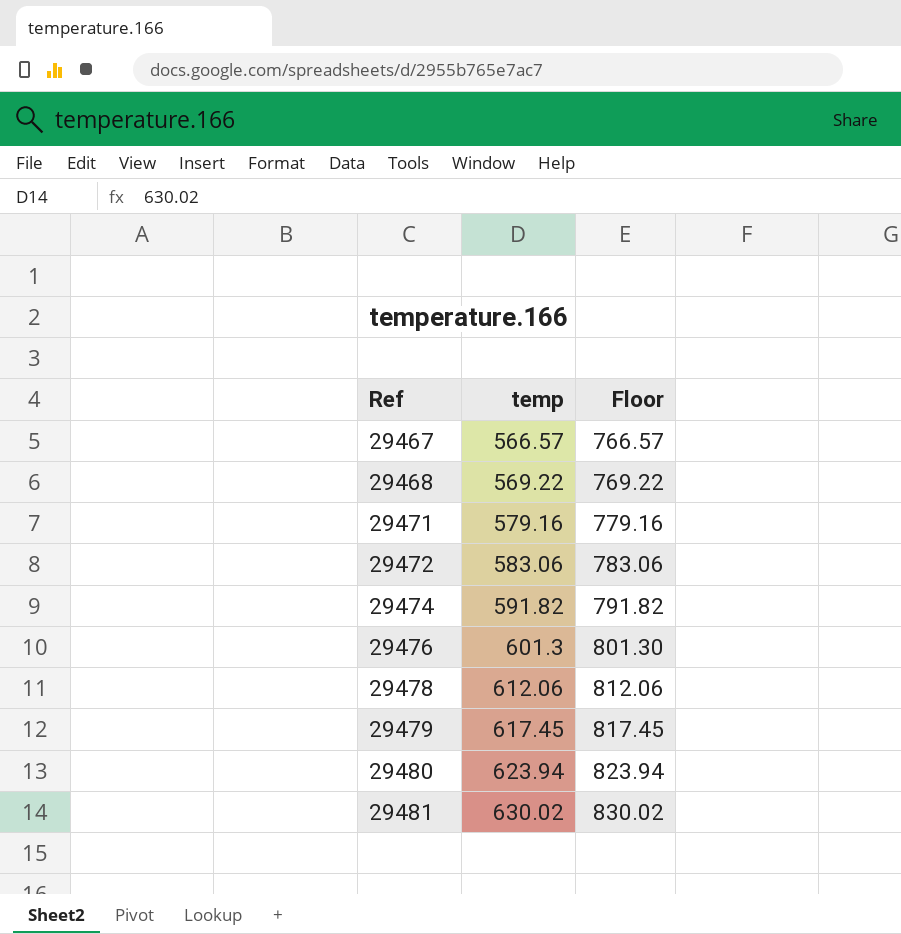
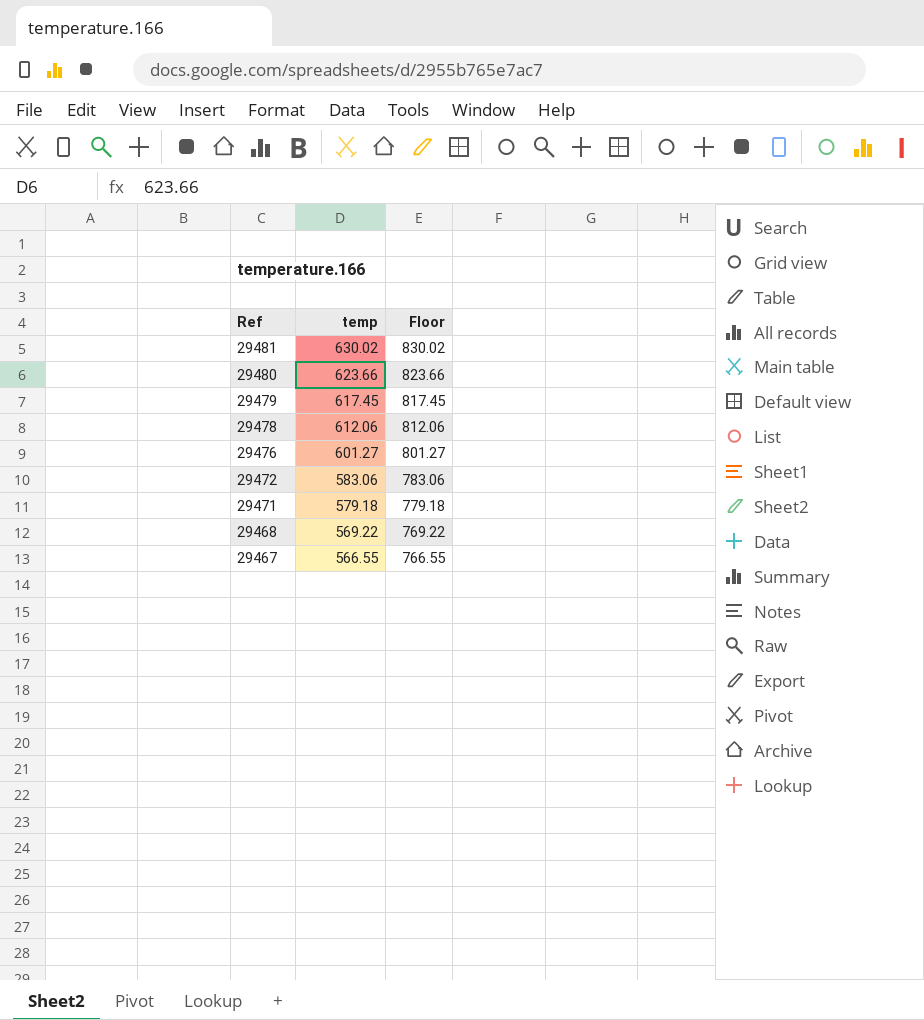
row order: Ref ascending -> Ref descending
row 29474: 591.82 | 791.82 -> none
29480 | temp: 623.94 -> 623.66
29480 | Floor: 823.94 -> 823.66
29476 | temp: 601.3 -> 601.27
29476 | Floor: 801.30 -> 801.27
29471 | temp: 579.16 -> 579.18
29471 | Floor: 779.16 -> 779.18
29467 | temp: 566.57 -> 566.55
29467 | Floor: 766.57 -> 766.55

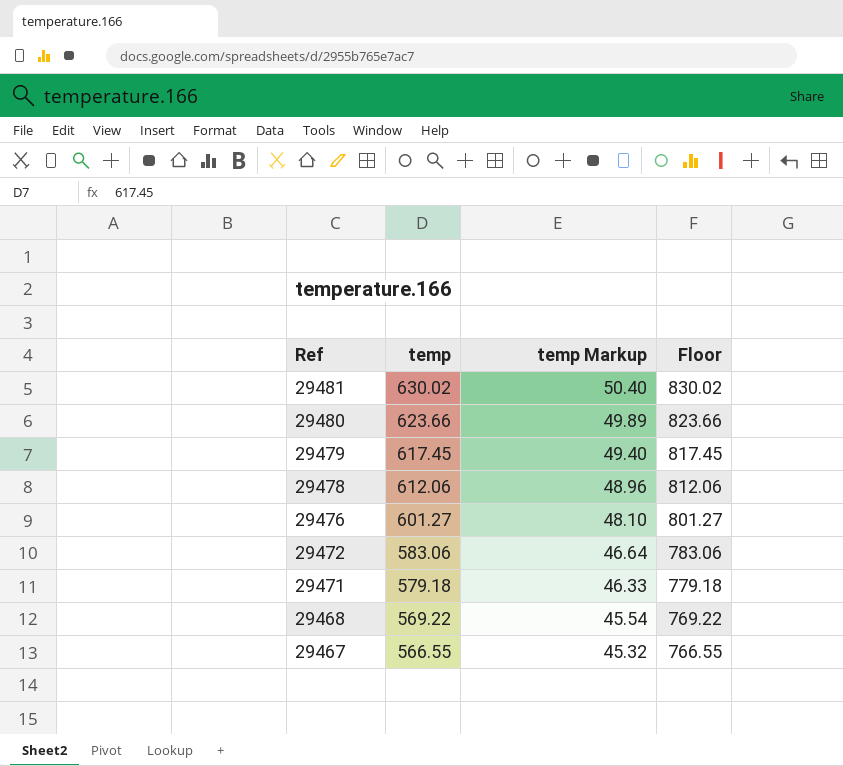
column temp Markup | formula: none -> [temp] * 0.08

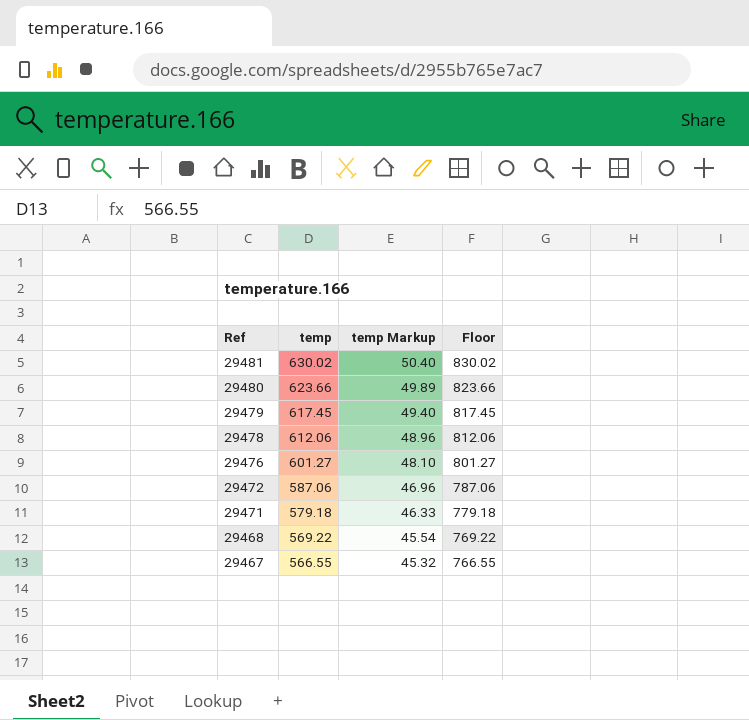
29472 | temp: 583.06 -> 587.06
29472 | temp Markup: 46.64 -> 46.96
29472 | Floor: 783.06 -> 787.06

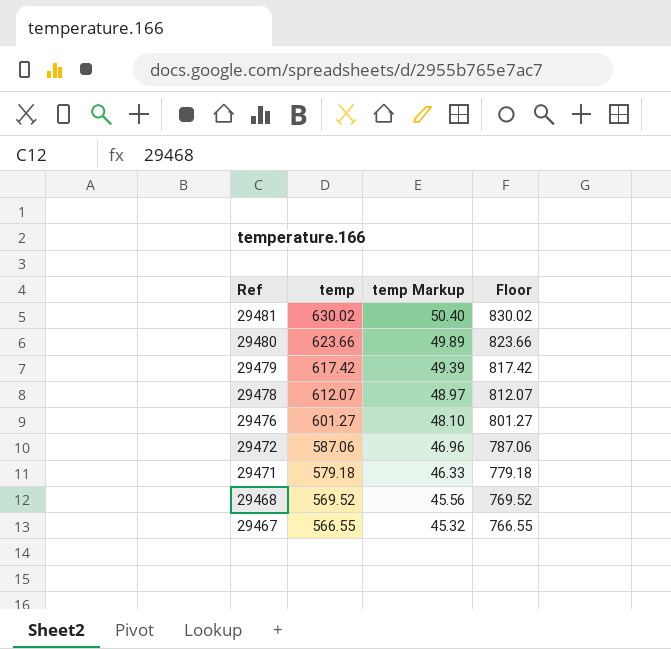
29479 | temp: 617.45 -> 617.42
29479 | temp Markup: 49.40 -> 49.39
29479 | Floor: 817.45 -> 817.42
29478 | temp: 612.06 -> 612.07
29478 | temp Markup: 48.96 -> 48.97
29478 | Floor: 812.06 -> 812.07
29468 | temp: 569.22 -> 569.52
29468 | temp Markup: 45.54 -> 45.56
29468 | Floor: 769.22 -> 769.52

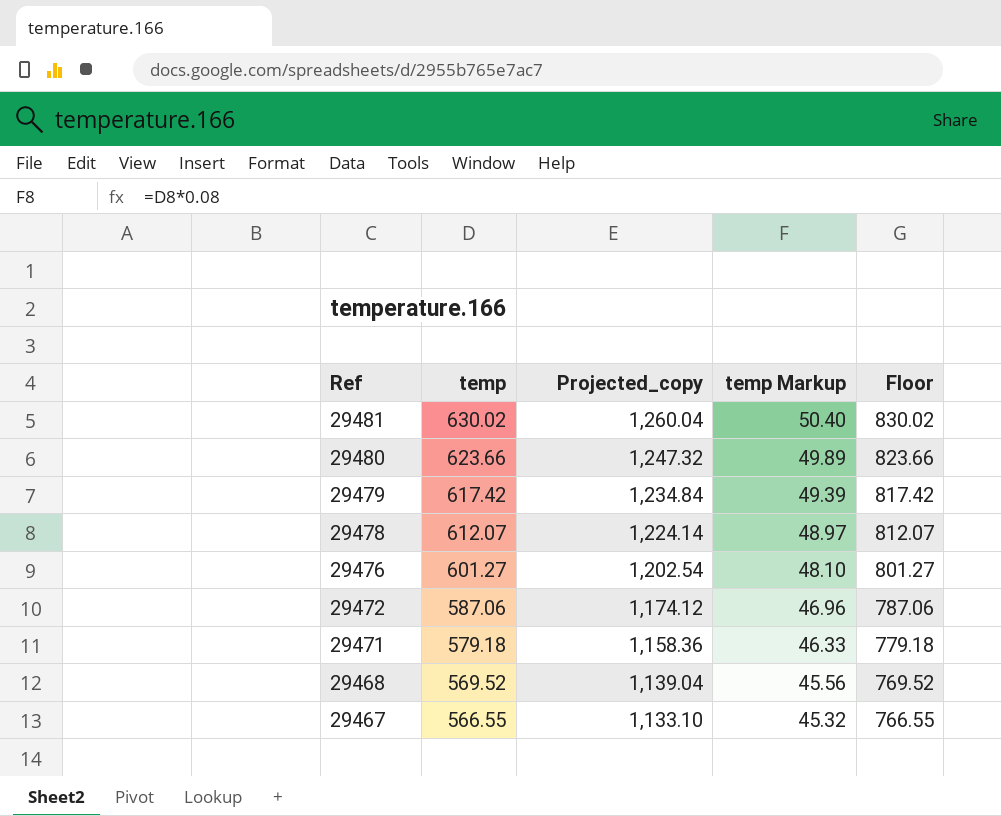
column Projected_copy | formula: none -> [temp] * 2

